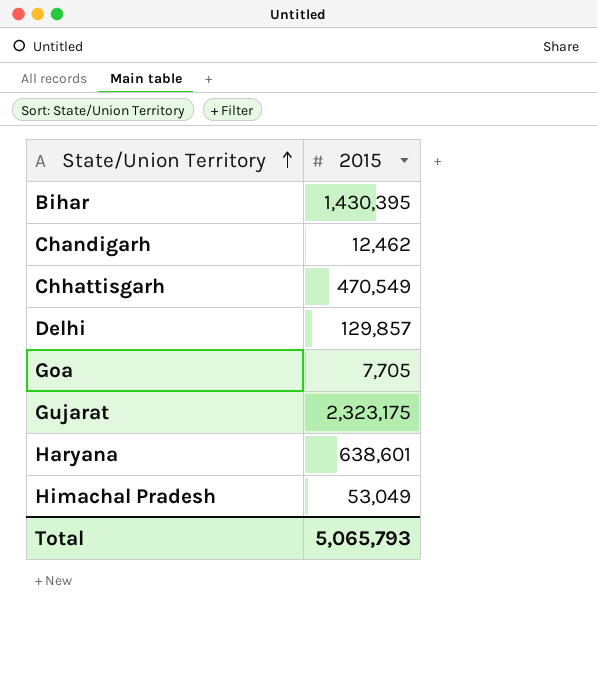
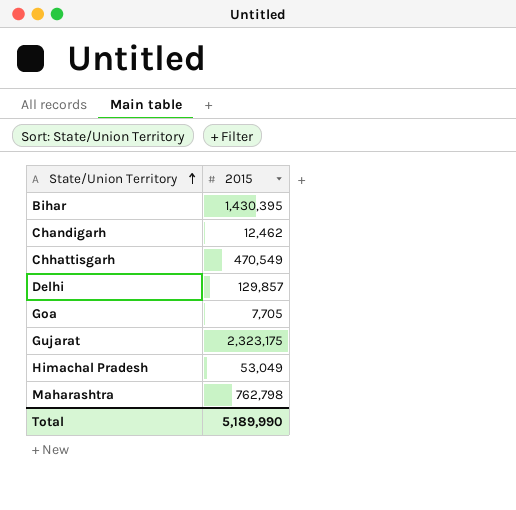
row Haryana: 638,601 -> none
row Maharashtra: none -> 762,798
Total | 2015: 5,065,793 -> 5,189,990

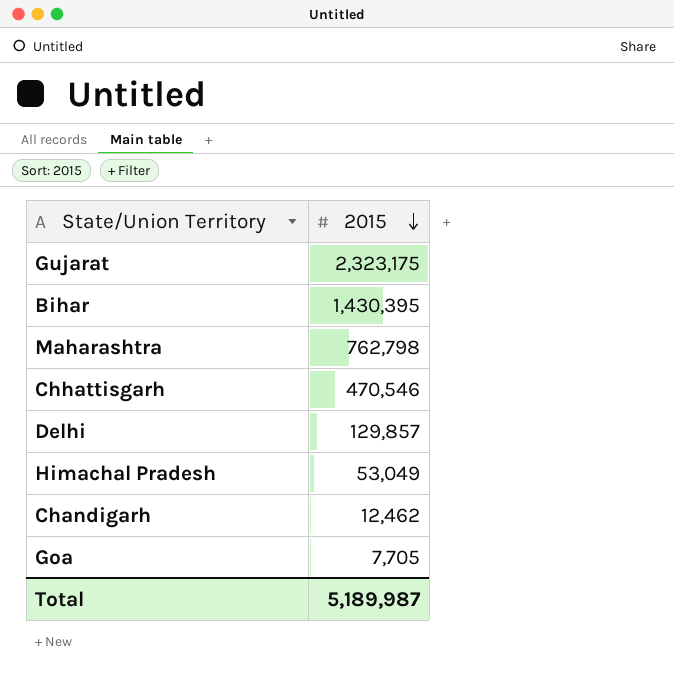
row order: State/Union Territory ascending -> 2015 descending
Chhattisgarh | 2015: 470,549 -> 470,546
Total | 2015: 5,189,990 -> 5,189,987

